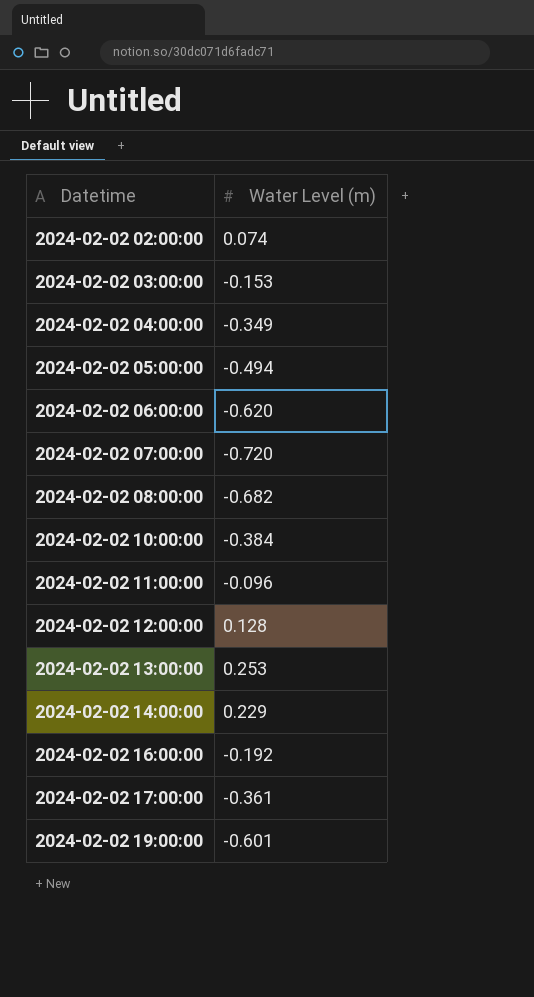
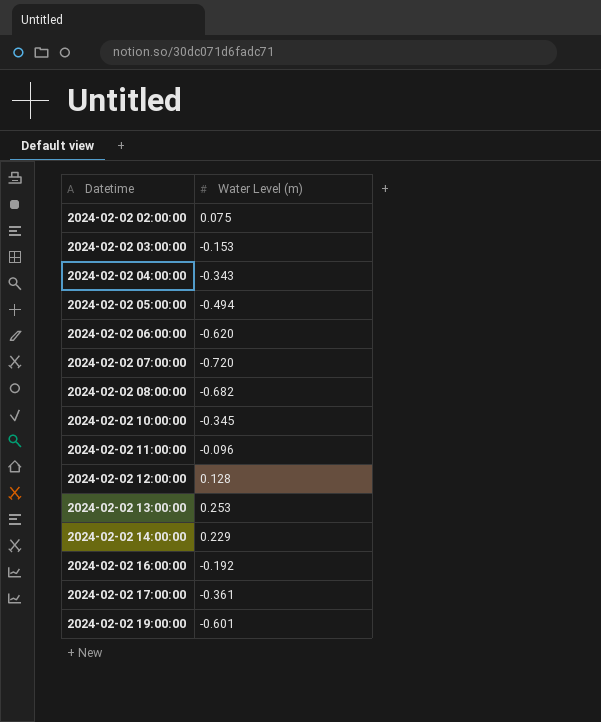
2024-02-02 02:00:00 | Water Level (m): 0.074 -> 0.075
2024-02-02 04:00:00 | Water Level (m): -0.349 -> -0.343
2024-02-02 10:00:00 | Water Level (m): -0.384 -> -0.345

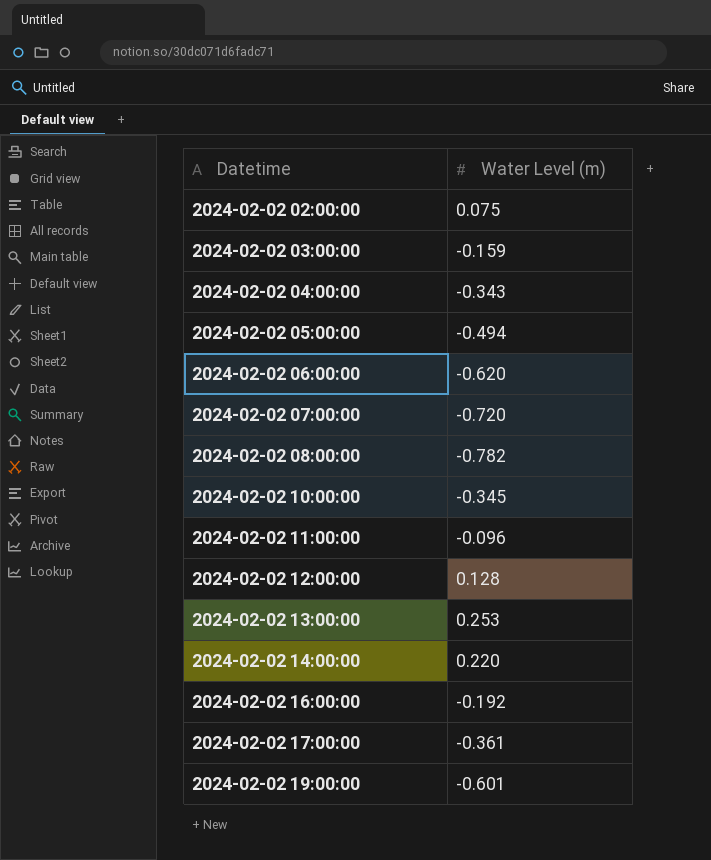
2024-02-02 03:00:00 | Water Level (m): -0.153 -> -0.159
2024-02-02 08:00:00 | Water Level (m): -0.682 -> -0.782
2024-02-02 14:00:00 | Water Level (m): 0.229 -> 0.220

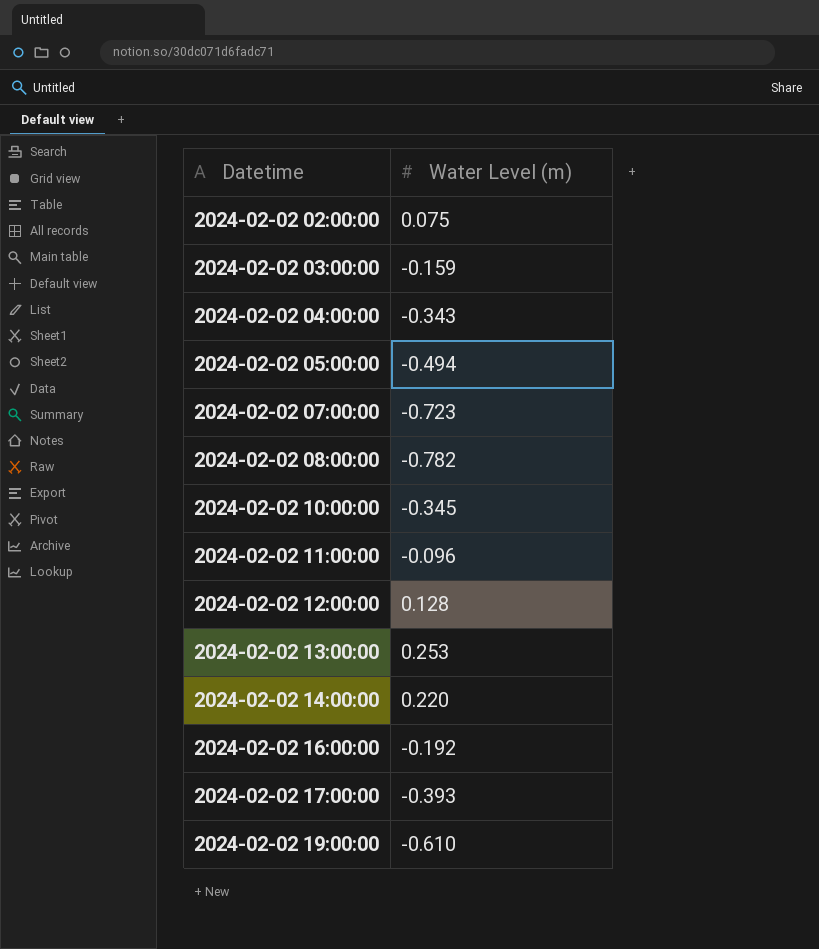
row 2024-02-02 06:00:00: -0.620 -> none
2024-02-02 07:00:00 | Water Level (m): -0.720 -> -0.723
2024-02-02 17:00:00 | Water Level (m): -0.361 -> -0.393
2024-02-02 19:00:00 | Water Level (m): -0.601 -> -0.610

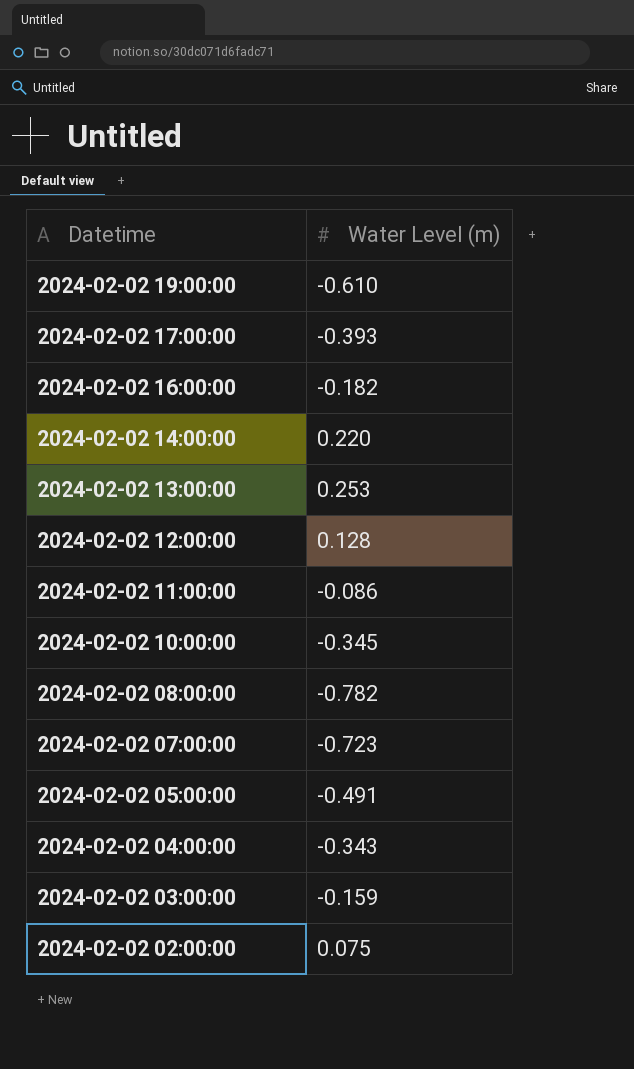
row order: Datetime ascending -> Datetime descending
2024-02-02 16:00:00 | Water Level (m): -0.192 -> -0.182
2024-02-02 11:00:00 | Water Level (m): -0.096 -> -0.086
2024-02-02 05:00:00 | Water Level (m): -0.494 -> -0.491

